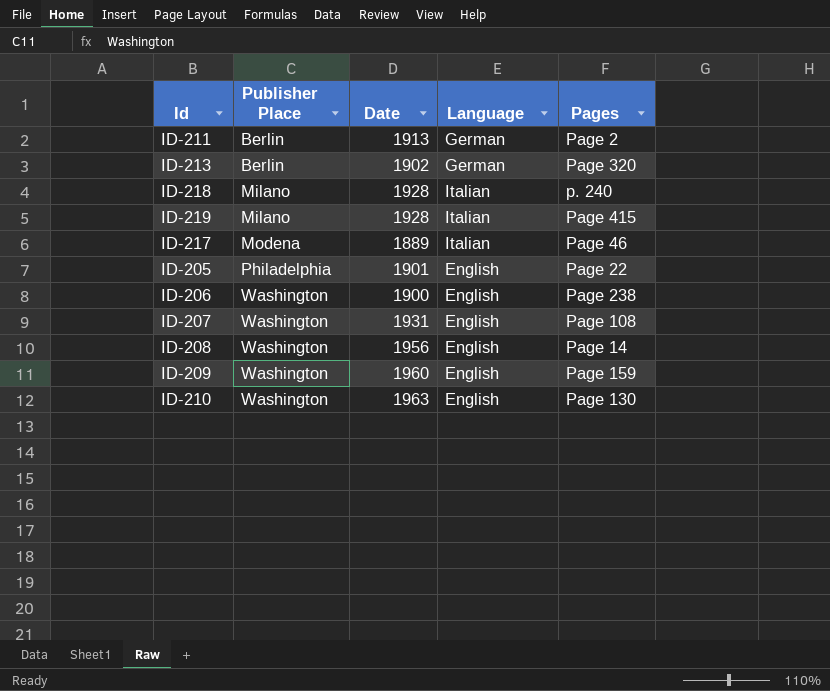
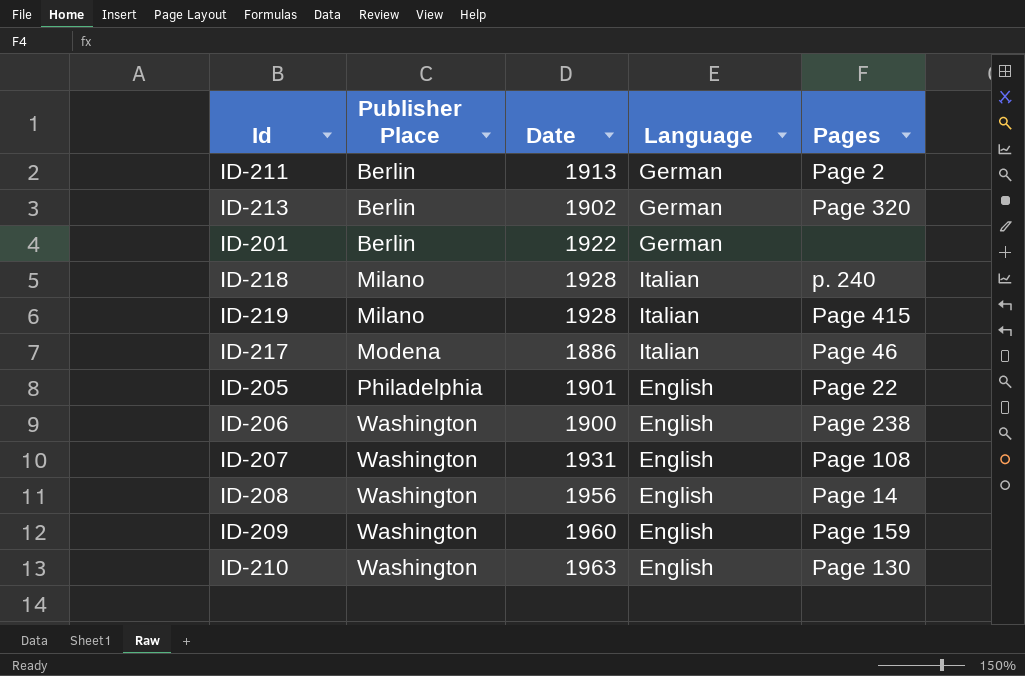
row ID-201: none -> Berlin | 1922 | German | none
ID-217 | Date: 1889 -> 1886

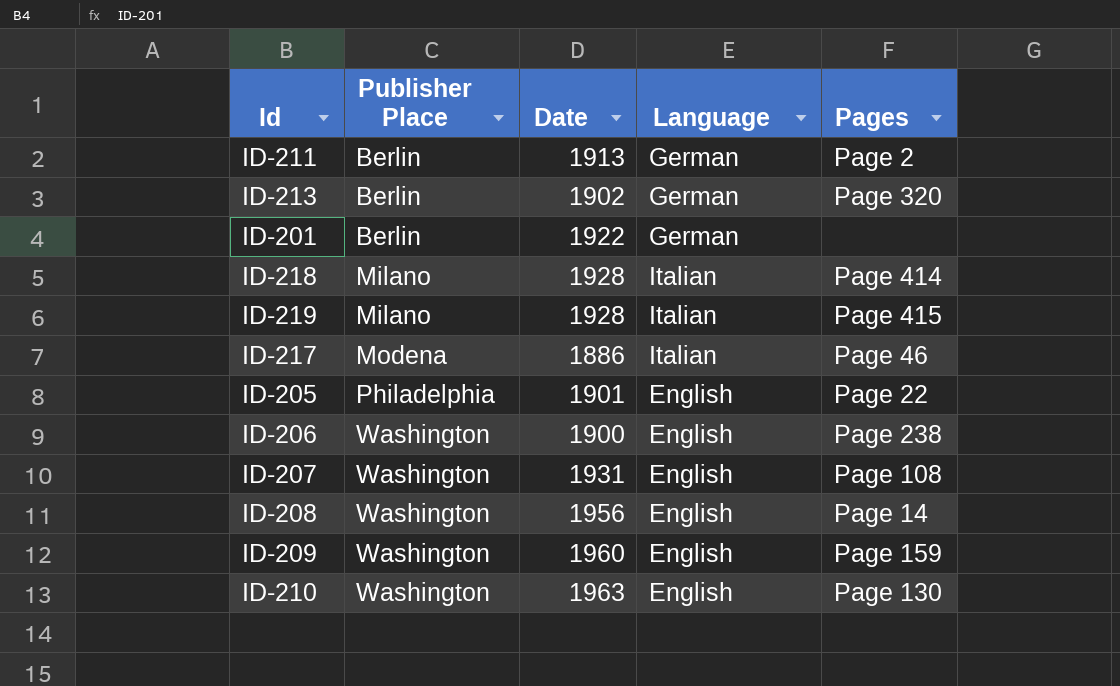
ID-218 | Pages: p. 240 -> Page 414

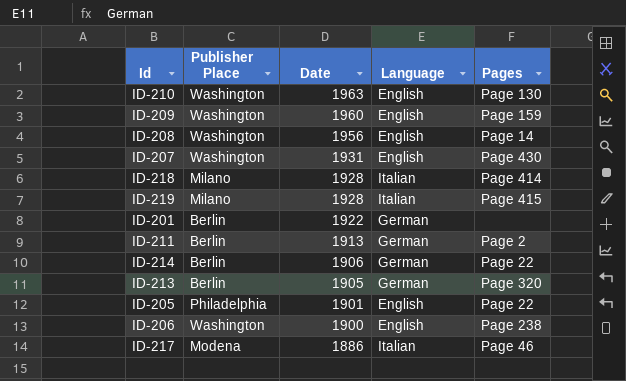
row order: Publisher Place ascending -> Date descending
ID-207 | Pages: Page 108 -> Page 430
row ID-214: none -> Berlin | 1906 | German | Page 22
ID-213 | Date: 1902 -> 1905

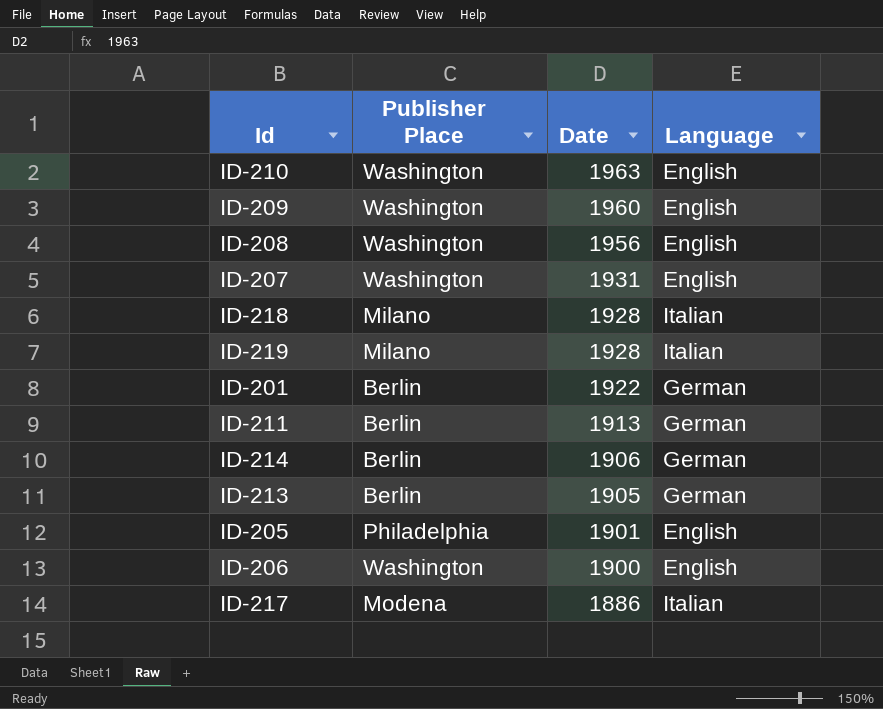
column Pages | position: 5 -> none

